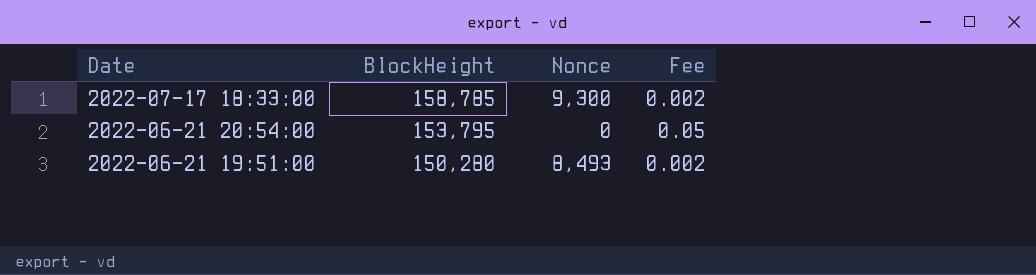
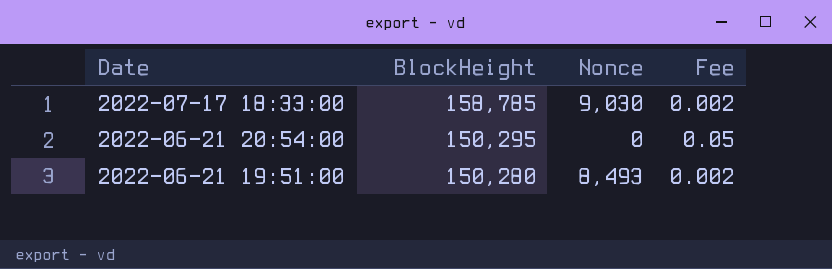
2022-07-17 18:33:00 | Nonce: 9,300 -> 9,030
2022-06-21 20:54:00 | BlockHeight: 153,795 -> 150,295

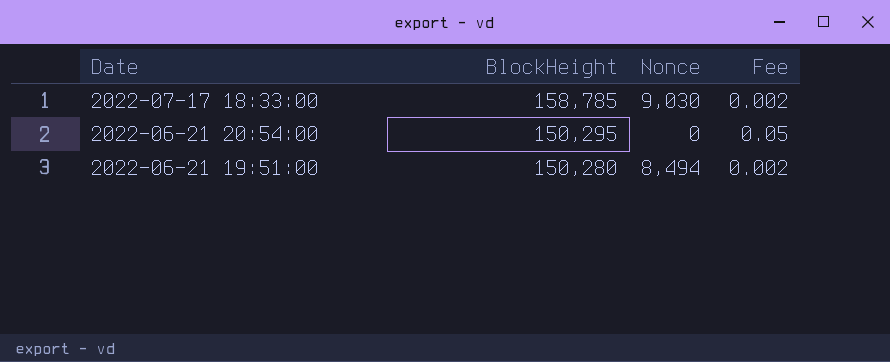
2022-06-21 19:51:00 | Nonce: 8,493 -> 8,494

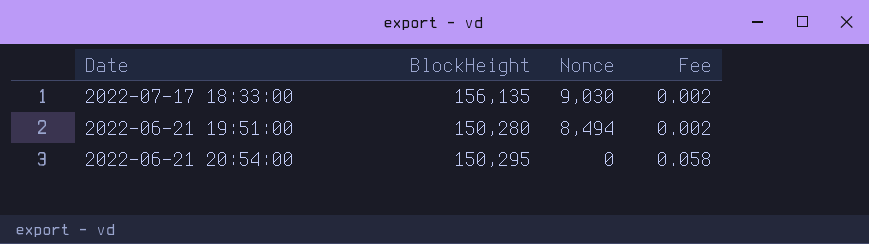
row order: Date descending -> Nonce descending
2022-07-17 18:33:00 | BlockHeight: 158,785 -> 156,135
2022-06-21 20:54:00 | Fee: 0.05 -> 0.058

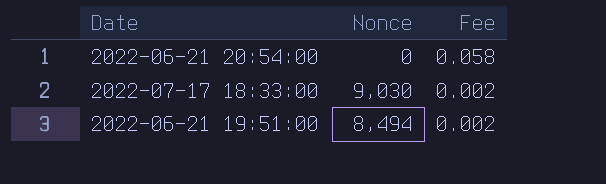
row order: Nonce descending -> Fee descending
column BlockHeight | position: 2 -> none

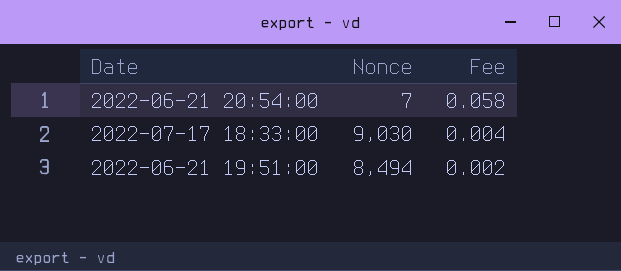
2022-06-21 20:54:00 | Nonce: 0 -> 7
2022-07-17 18:33:00 | Fee: 0.002 -> 0.004

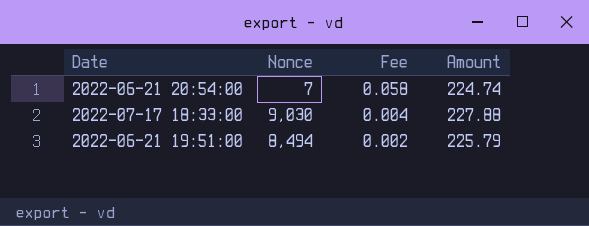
column Amount | position: none -> 4

